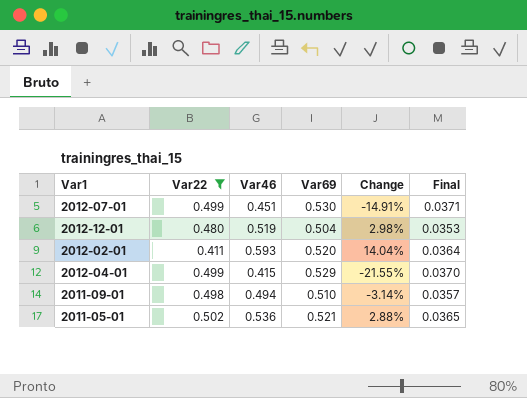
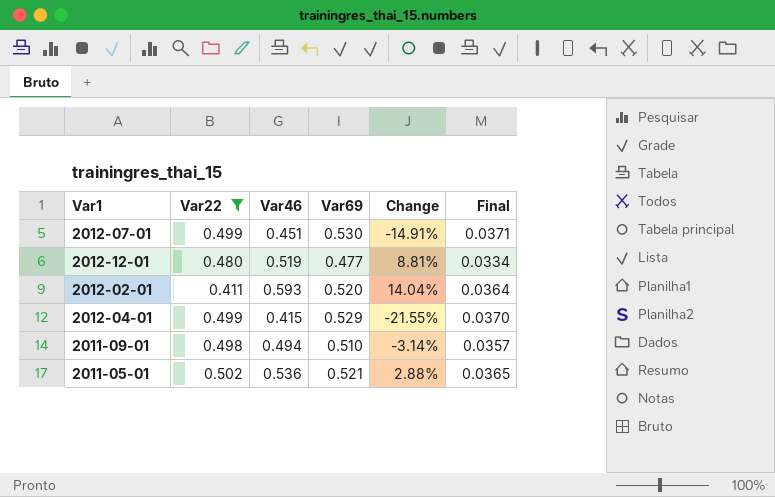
2012-12-01 | Var69: 0.504 -> 0.477
2012-12-01 | Change: 2.98% -> 8.81%
2012-12-01 | Final: 0.0353 -> 0.0334

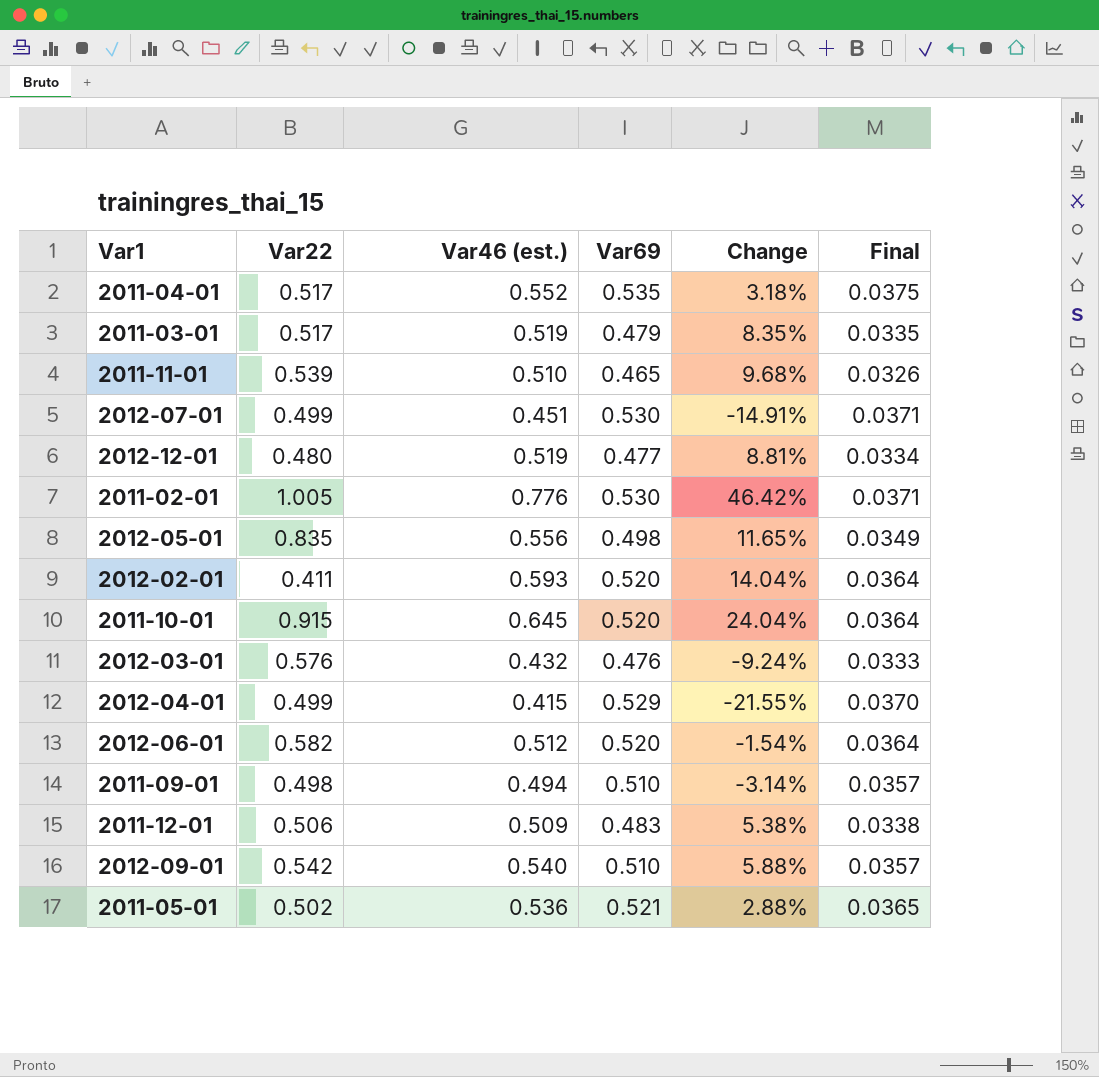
filter: Var22 <= 0.502 -> none
column name: Var46 -> Var46 (est.)

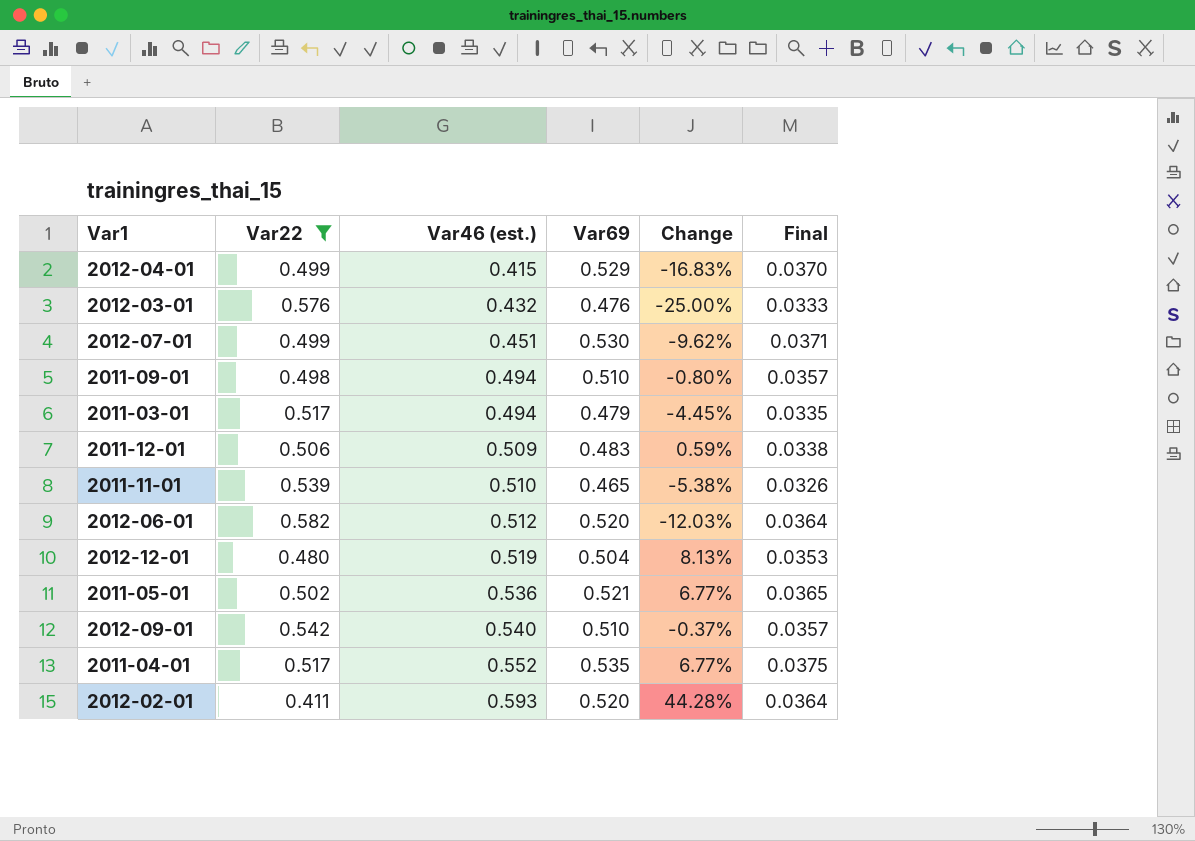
filter: none -> Var22 <= 0.582
row order: none -> Var46 (est.) ascending
column Change | formula: ([Var46 (est.)] - [Var69]) / [Var69] -> ([Var46 (est.)] - [Var22]) / [Var22]
2011-03-01 | Var46 (est.): 0.519 -> 0.494
2012-12-01 | Var69: 0.477 -> 0.504
2012-12-01 | Final: 0.0334 -> 0.0353

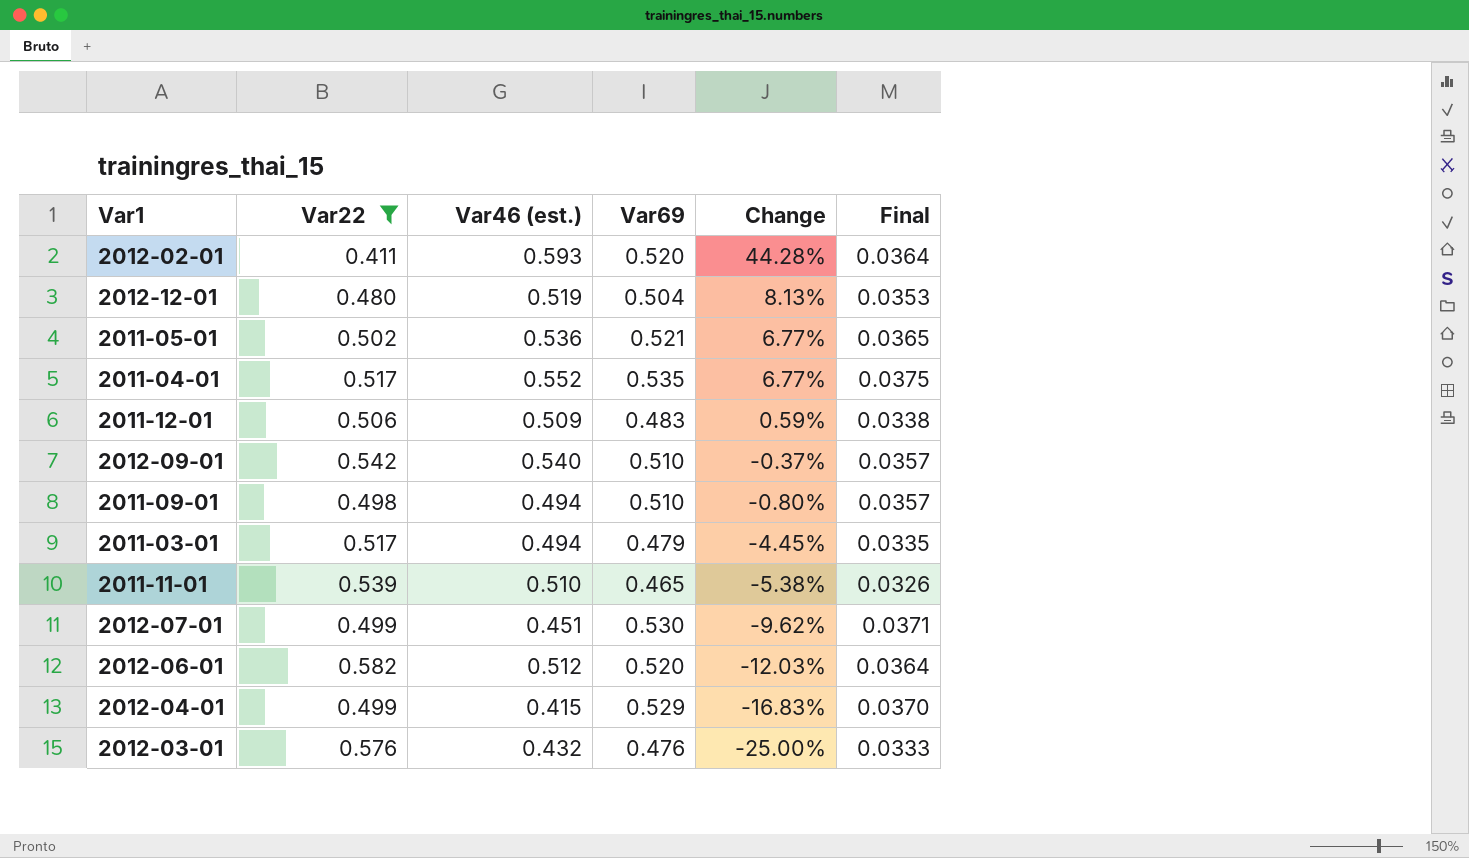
row order: Var46 (est.) ascending -> Change descending

